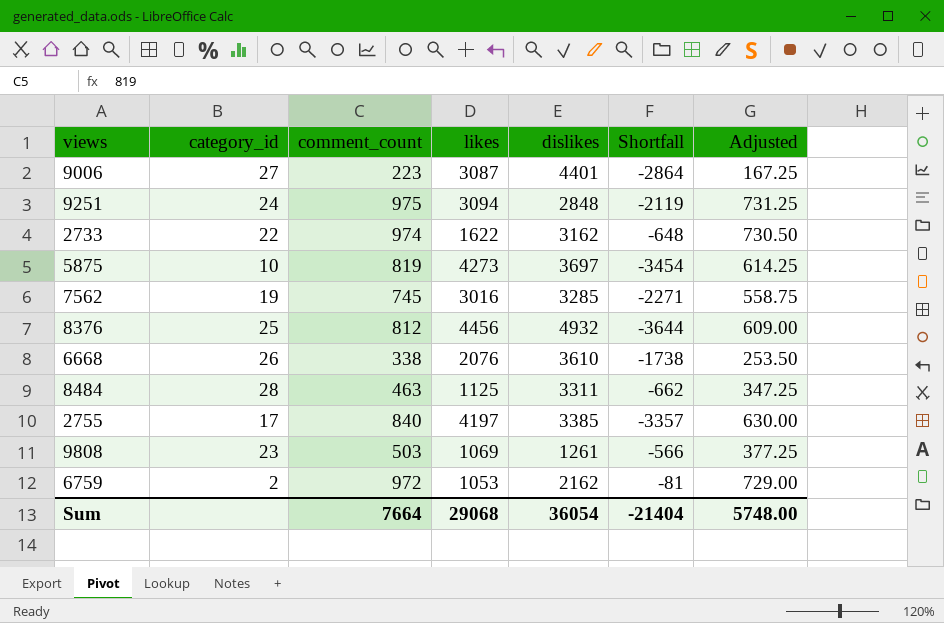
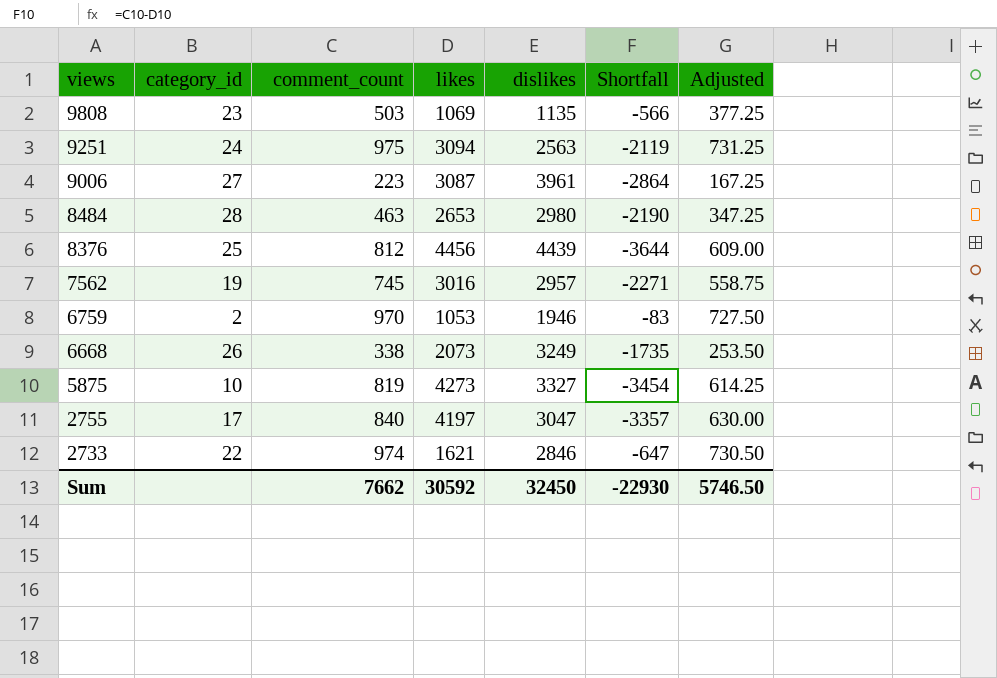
row order: none -> views descending
9808 | dislikes: 1261 -> 1135
9251 | dislikes: 2848 -> 2563
9006 | dislikes: 4401 -> 3961
8484 | likes: 1125 -> 2653
8484 | dislikes: 3311 -> 2980
8484 | Shortfall: -662 -> -2190
8376 | dislikes: 4932 -> 4439
7562 | dislikes: 3285 -> 2957
6759 | comment_count: 972 -> 970
6759 | dislikes: 2162 -> 1946
6759 | Shortfall: -81 -> -83
6759 | Adjusted: 729.00 -> 727.50
6668 | likes: 2076 -> 2073
6668 | dislikes: 3610 -> 3249
6668 | Shortfall: -1738 -> -1735
5875 | dislikes: 3697 -> 3327
2755 | dislikes: 3385 -> 3047
2733 | likes: 1622 -> 1621
2733 | dislikes: 3162 -> 2846
2733 | Shortfall: -648 -> -647
Sum | comment_count: 7664 -> 7662
Sum | likes: 29068 -> 30592
Sum | dislikes: 36054 -> 32450
Sum | Shortfall: -21404 -> -22930
Sum | Adjusted: 5748.00 -> 5746.50

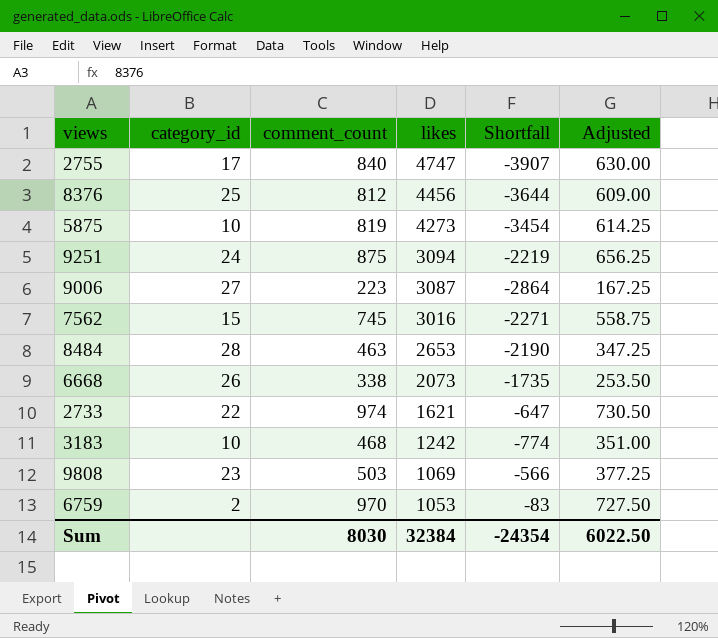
row order: views descending -> likes descending
column dislikes | position: 5 -> none
2755 | likes: 4197 -> 4747
2755 | Shortfall: -3357 -> -3907
9251 | comment_count: 975 -> 875
9251 | Shortfall: -2119 -> -2219
9251 | Adjusted: 731.25 -> 656.25
7562 | category_id: 19 -> 15
row 3183: none -> 10 | 468 | 1242 | -774 | 351.00
Sum | comment_count: 7662 -> 8030
Sum | likes: 30592 -> 32384
Sum | Shortfall: -22930 -> -24354
Sum | Adjusted: 5746.50 -> 6022.50

